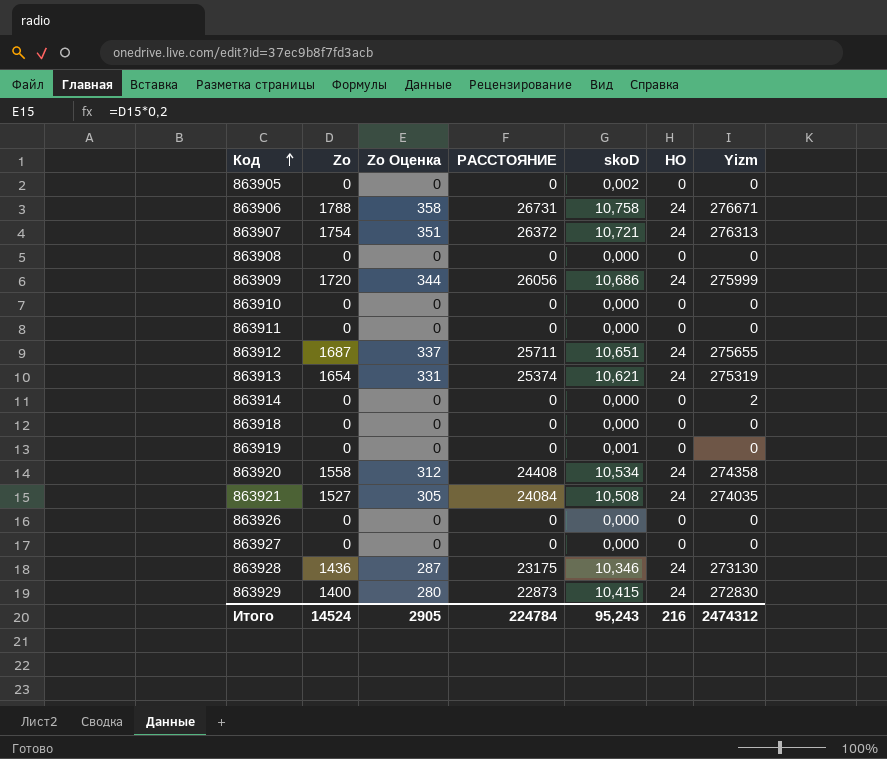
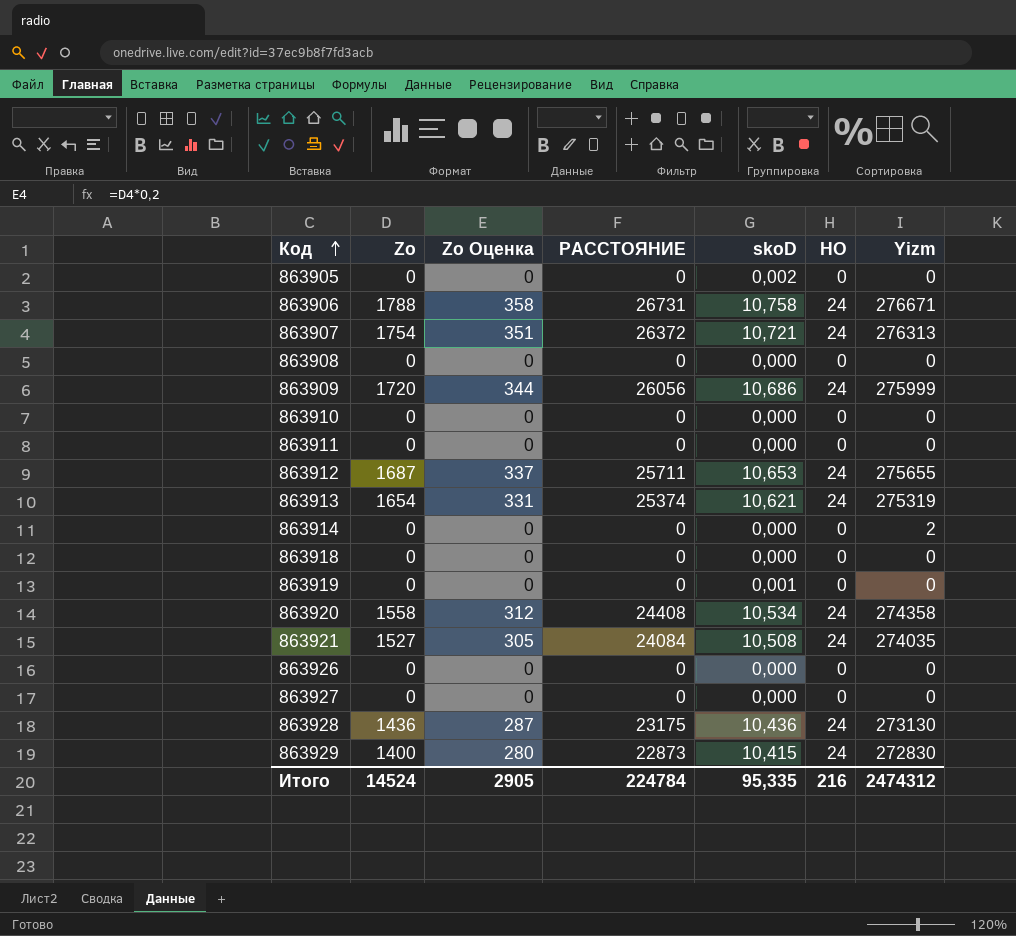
863912 | skoD: 10,651 -> 10,653
863928 | skoD: 10,346 -> 10,436
Итого | skoD: 95,243 -> 95,335

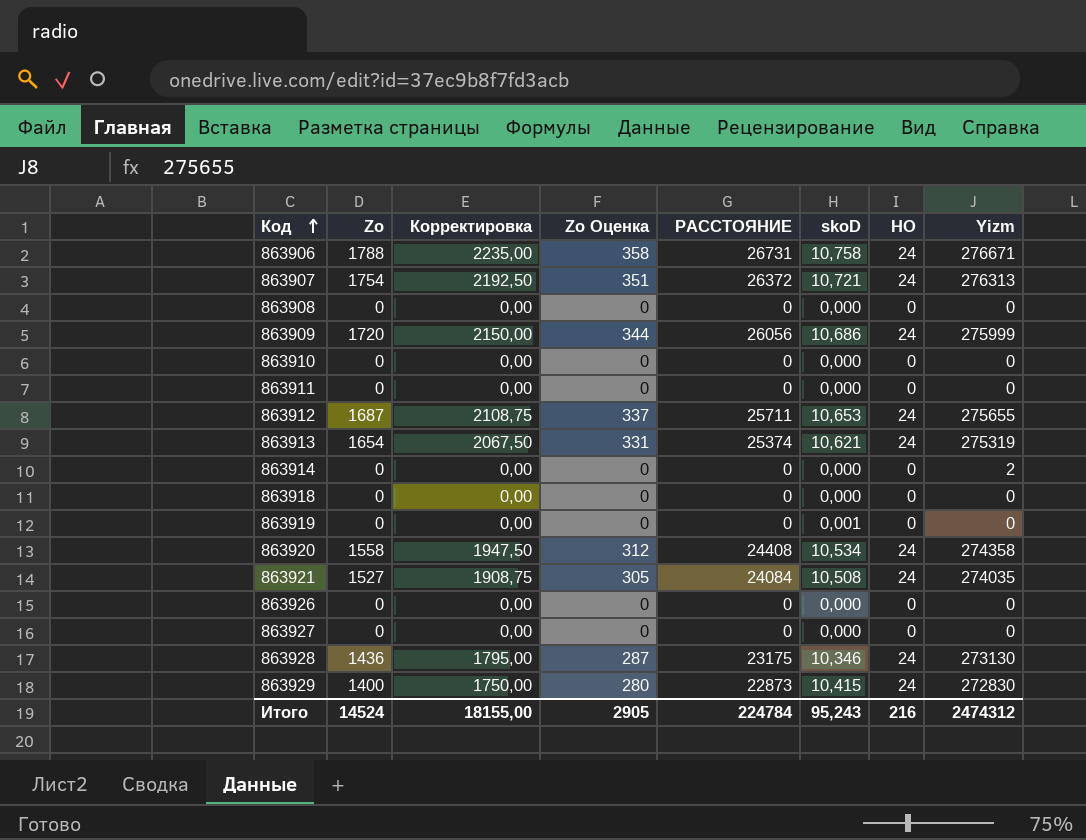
column Корректировка | formula: none -> [Zo] * 1,25
row 863905: 0 | 0 | 0 | 0,002 | 0 | 0 -> none
863928 | skoD: 10,436 -> 10,346
Итого | skoD: 95,335 -> 95,243

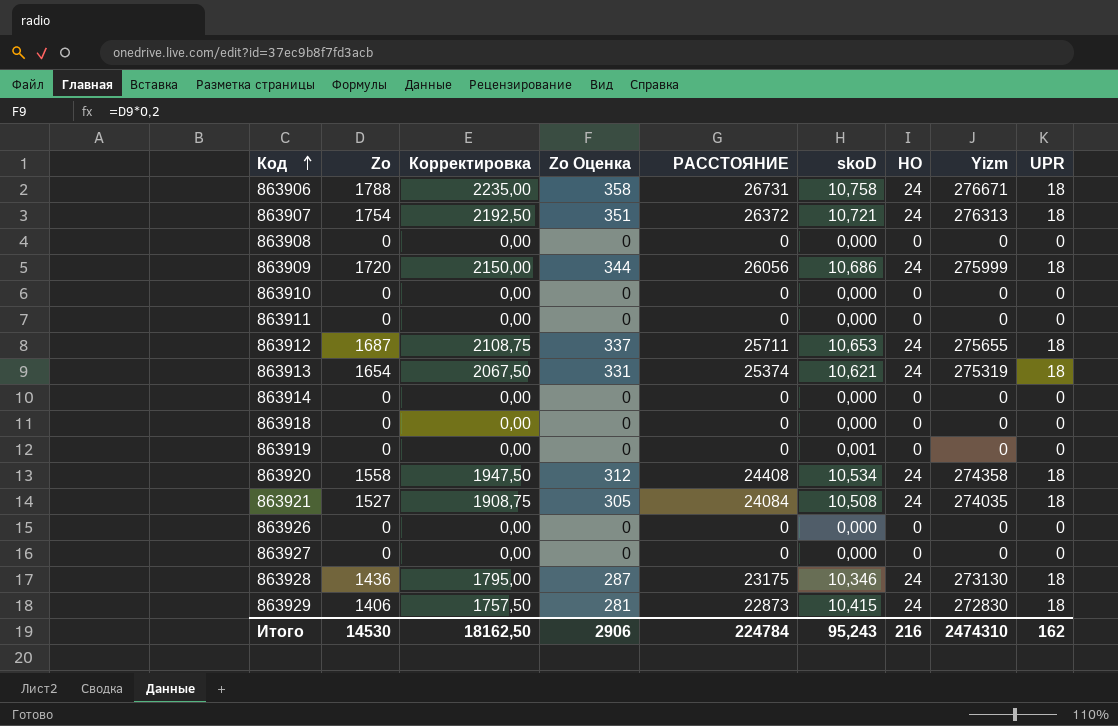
column UPR | position: none -> 9
863914 | Yizm: 2 -> 0
863929 | Zo: 1400 -> 1406
863929 | Корректировка: 1750,00 -> 1757,50
863929 | Zo Оценка: 280 -> 281
Итого | Zo: 14524 -> 14530
Итого | Корректировка: 18155,00 -> 18162,50
Итого | Zo Оценка: 2905 -> 2906
Итого | Yizm: 2474312 -> 2474310

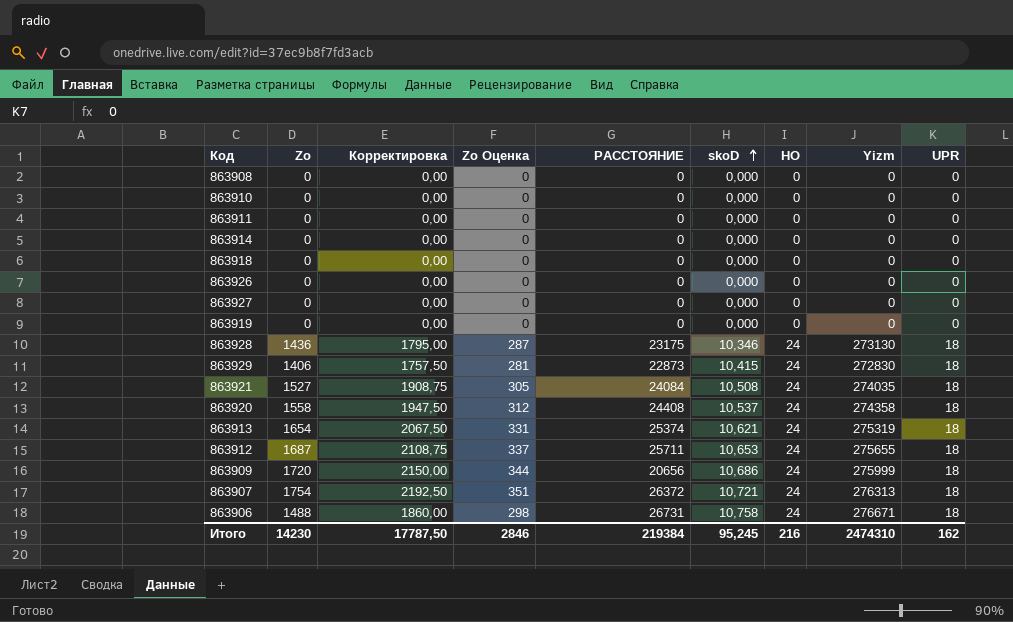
row order: Код ascending -> skoD ascending
863919 | skoD: 0,001 -> 0,000
863920 | skoD: 10,534 -> 10,537
863909 | РАССТОЯНИЕ: 26056 -> 20656
863906 | Zo: 1788 -> 1488
863906 | Корректировка: 2235,00 -> 1860,00
863906 | Zo Оценка: 358 -> 298
Итого | Zo: 14530 -> 14230
Итого | Корректировка: 18162,50 -> 17787,50
Итого | Zo Оценка: 2906 -> 2846
Итого | РАССТОЯНИЕ: 224784 -> 219384
Итого | skoD: 95,243 -> 95,245

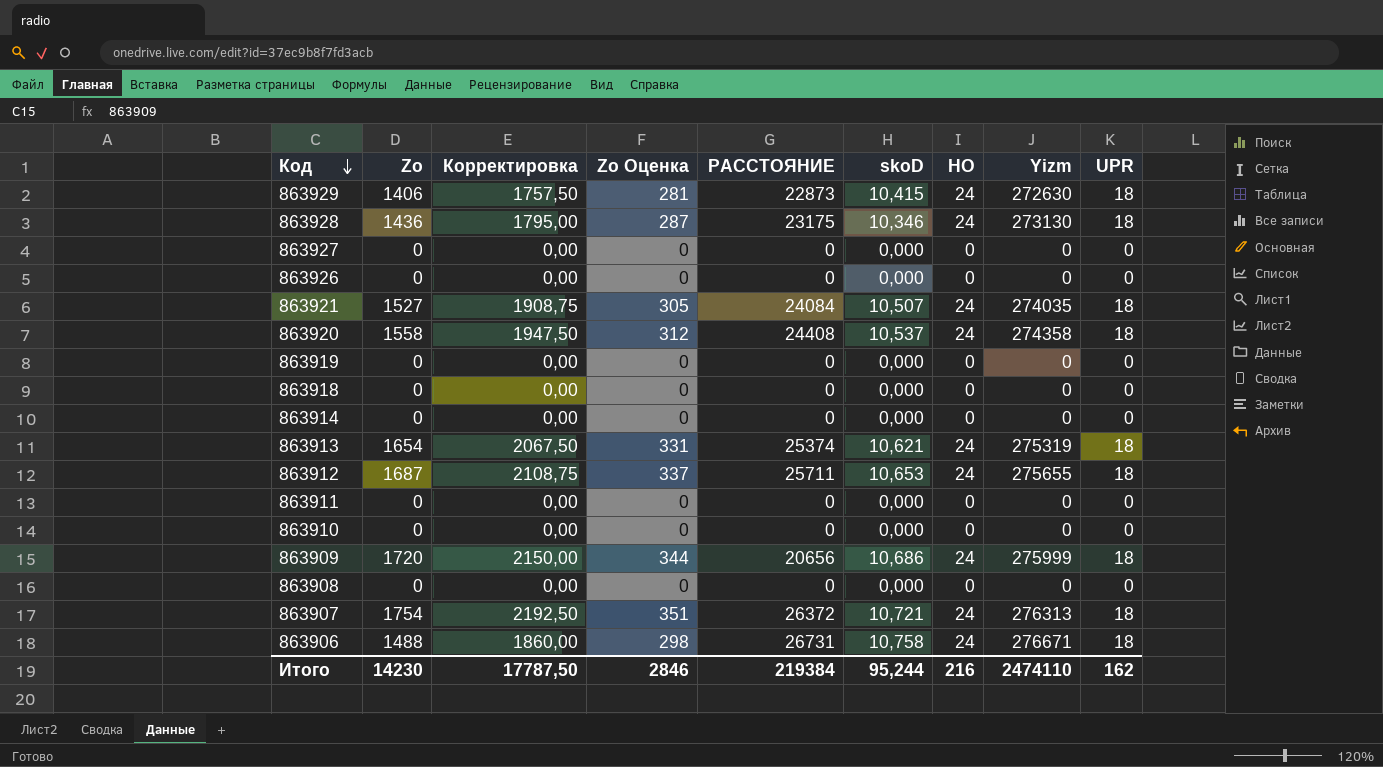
row order: skoD ascending -> Код descending
863929 | Yizm: 272830 -> 272630
863921 | skoD: 10,508 -> 10,507
Итого | skoD: 95,245 -> 95,244
Итого | Yizm: 2474310 -> 2474110

